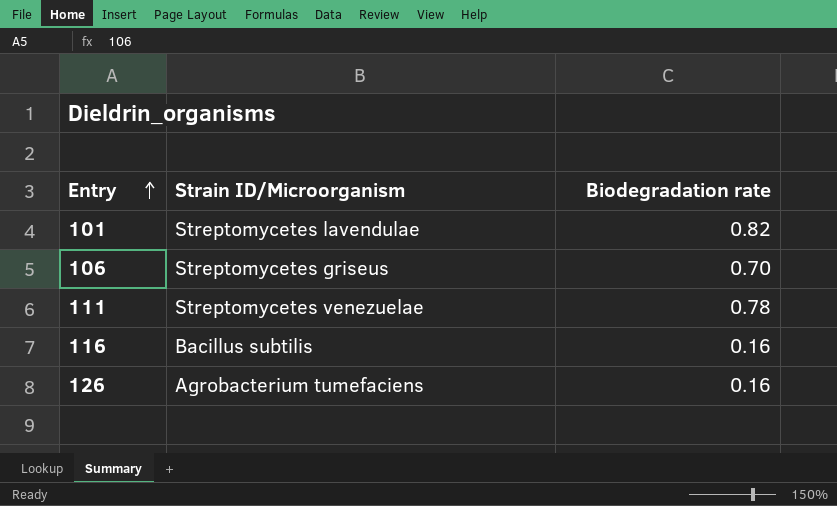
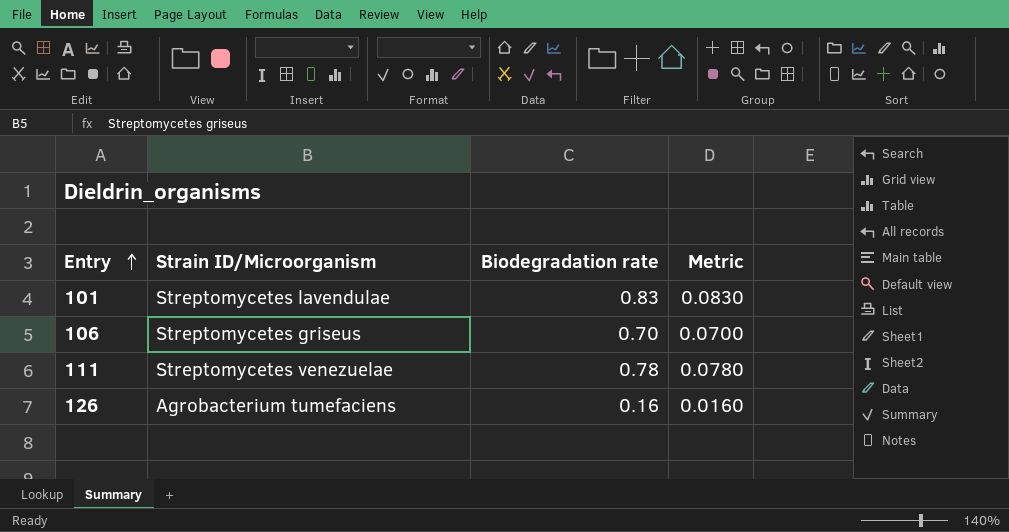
column Metric | formula: none -> [Biodegradation rate] * 0.1
row 116: Bacillus subtilis | 0.16 -> none
101 | Biodegradation rate: 0.82 -> 0.83

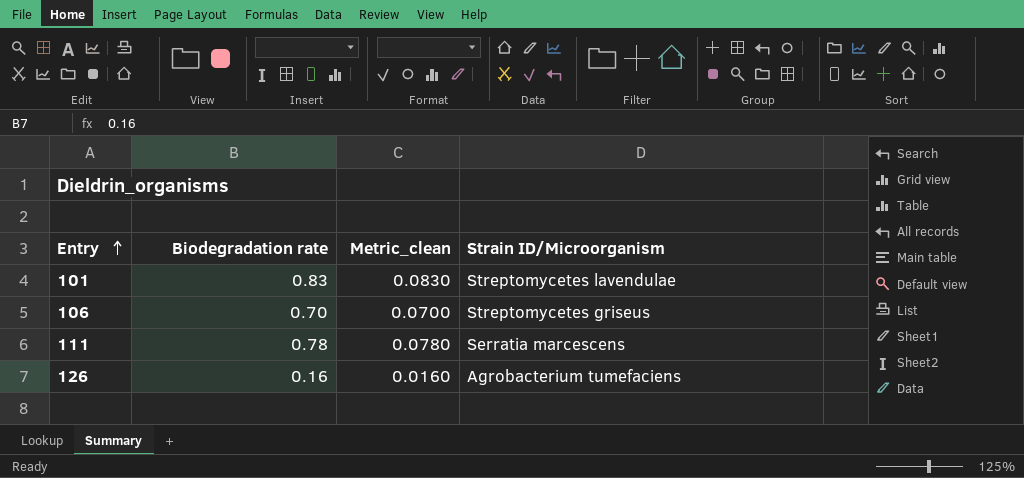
column name: Metric -> Metric_clean
column Strain ID/Microorganism | position: 2 -> 4
111 | Strain ID/Microorganism: Streptomycetes venezuelae -> Serratia marcescens

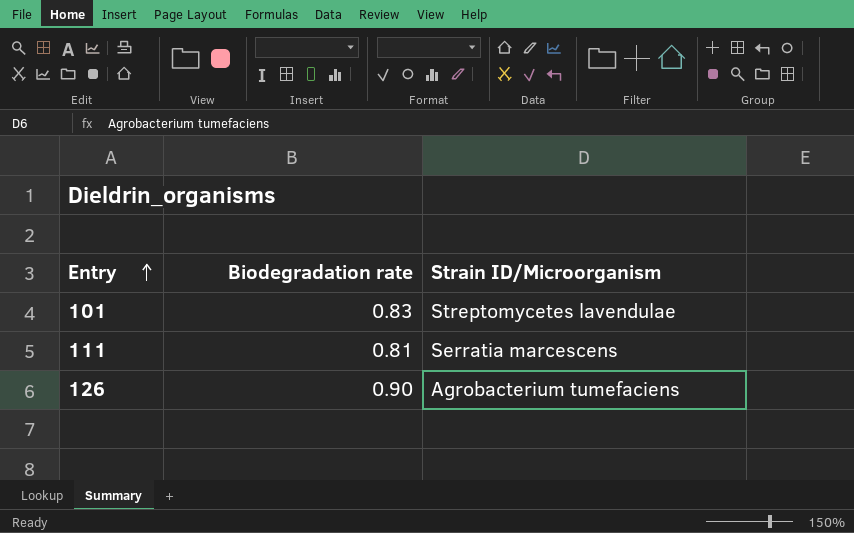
column Metric_clean | formula: [Biodegradation rate] * 0.1 -> none
row 106: 0.70 | 0.0700 | Streptomycetes griseus -> none
111 | Biodegradation rate: 0.78 -> 0.81
126 | Biodegradation rate: 0.16 -> 0.90

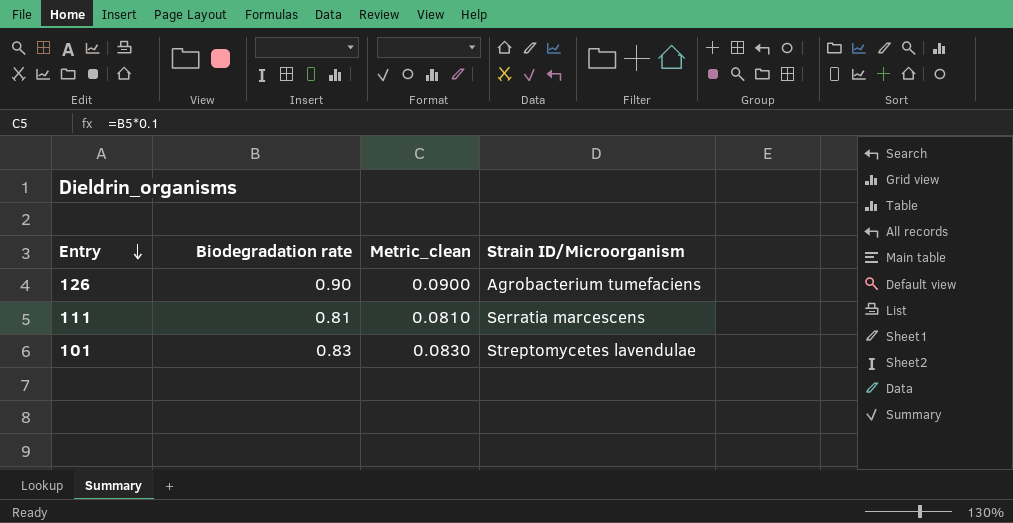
row order: Entry ascending -> Entry descending
column Metric_clean | formula: none -> [Biodegradation rate] * 0.1

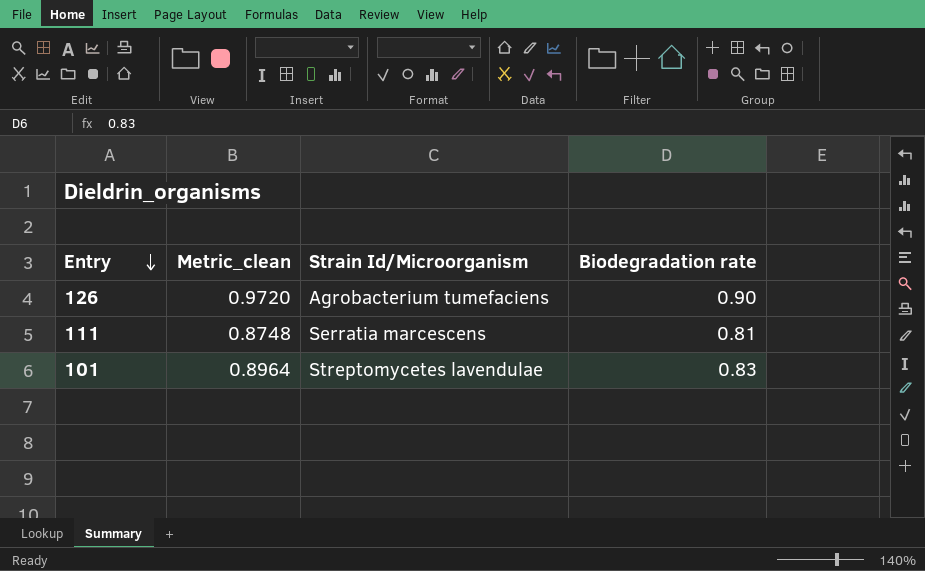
column Metric_clean | formula: [Biodegradation rate] * 0.1 -> [Biodegradation rate] * 1.08
column name: Strain ID/Microorganism -> Strain Id/Microorganism
column Biodegradation rate | position: 2 -> 4

